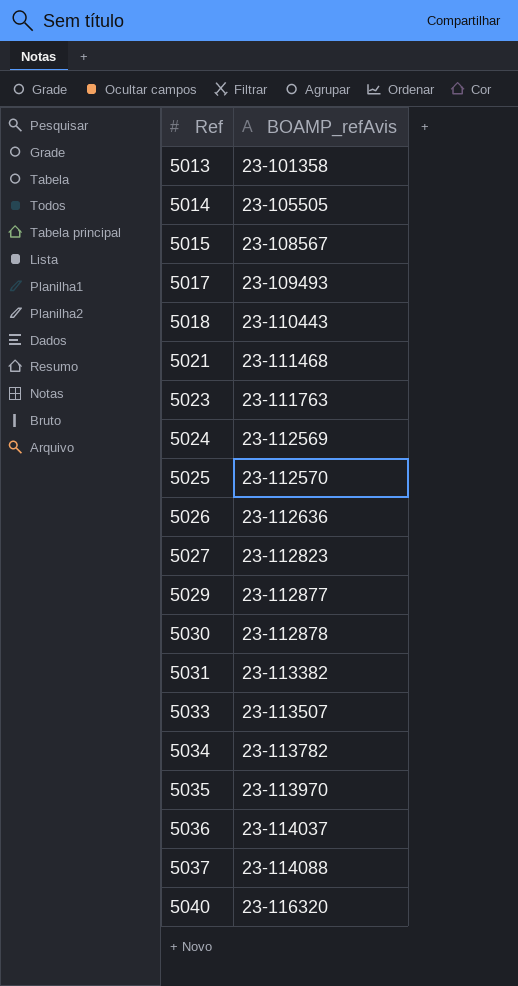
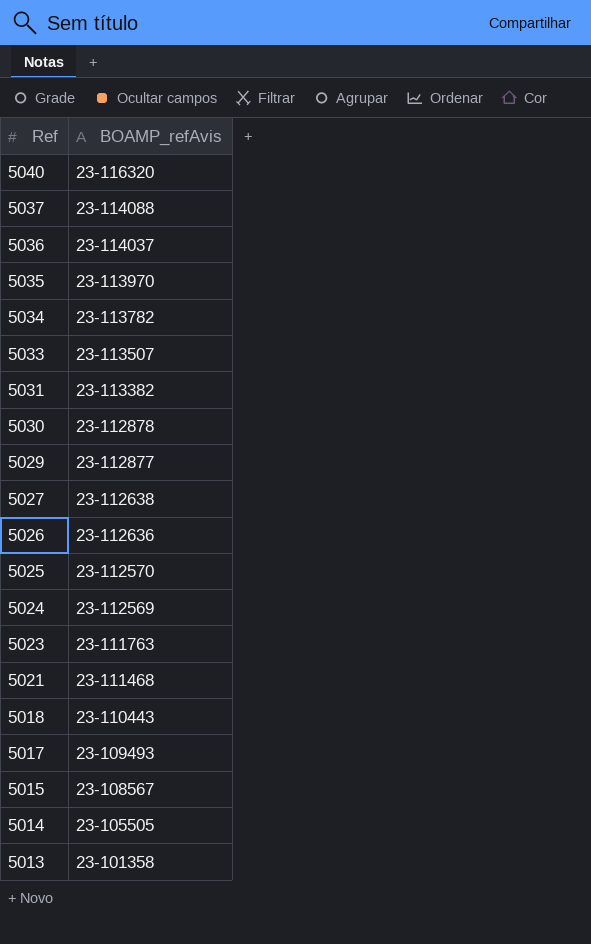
row order: Ref ascending -> Ref descending
5027 | BOAMP_refAvis: 23-112823 -> 23-112638

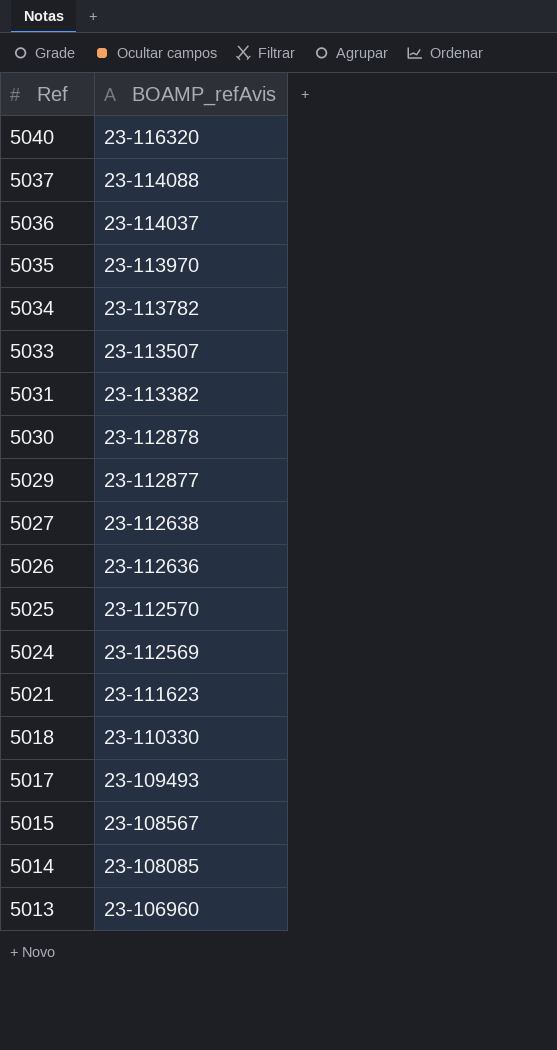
row 5023: 23-111763 -> none
5021 | BOAMP_refAvis: 23-111468 -> 23-111623
5018 | BOAMP_refAvis: 23-110443 -> 23-110330
5014 | BOAMP_refAvis: 23-105505 -> 23-108085
5013 | BOAMP_refAvis: 23-101358 -> 23-106960

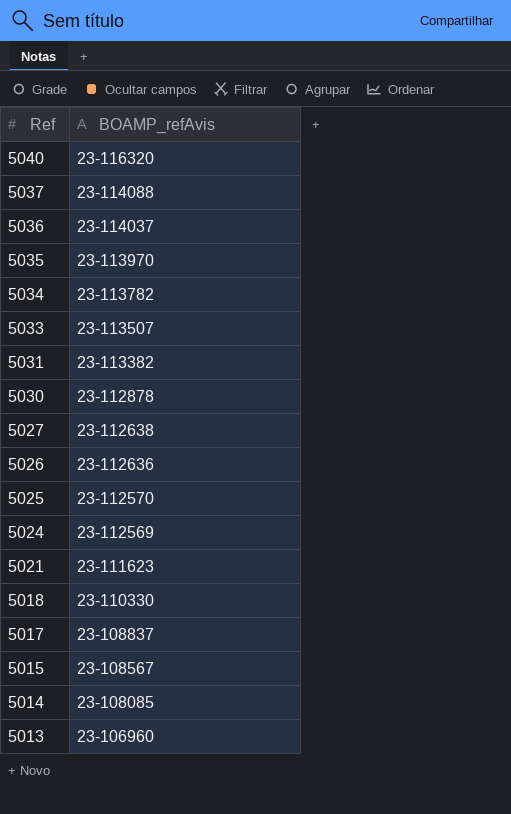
row 5029: 23-112877 -> none
5017 | BOAMP_refAvis: 23-109493 -> 23-108837

